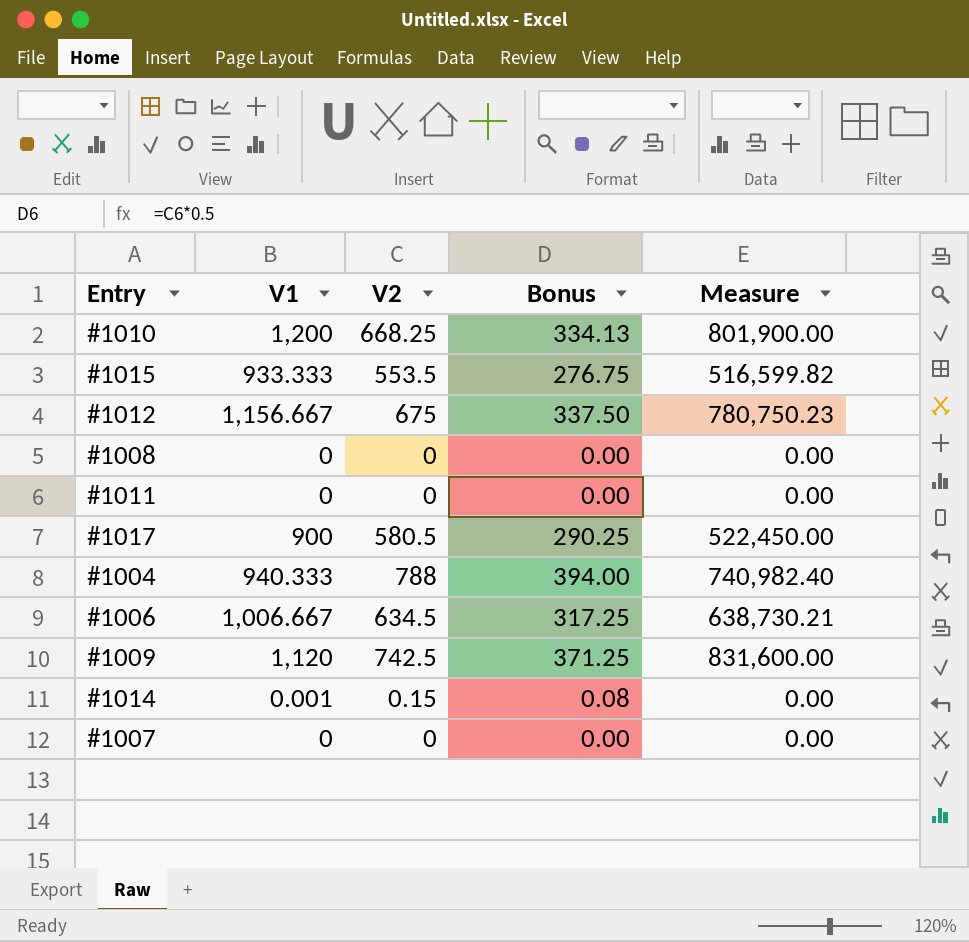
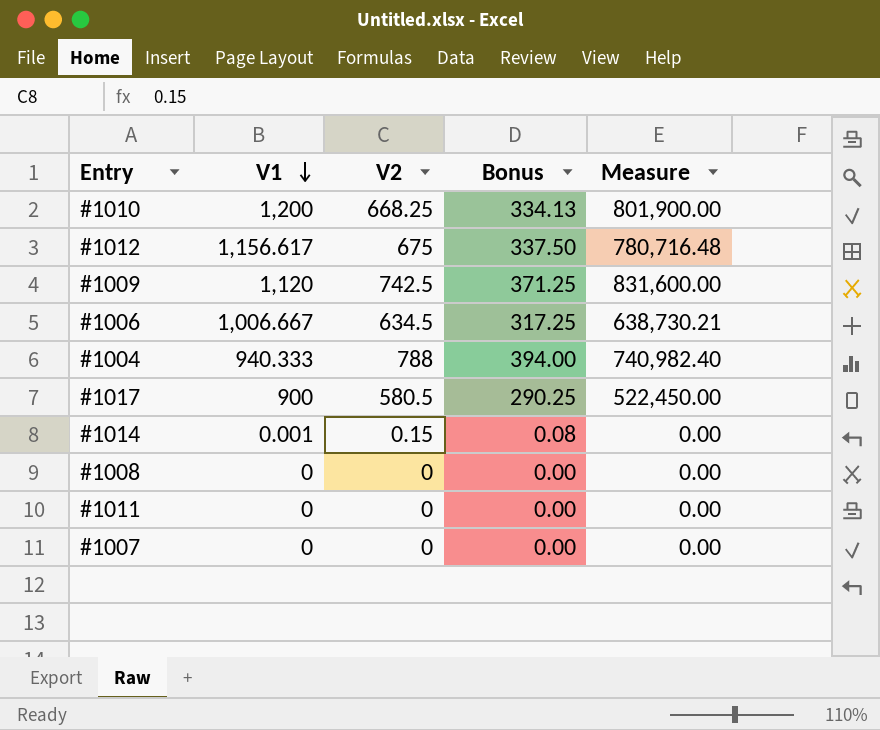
row order: none -> V1 descending
row #1015: 933.333 | 553.5 | 276.75 | 516,599.82 -> none
#1012 | V1: 1,156.667 -> 1,156.617
#1012 | Measure: 780,750.23 -> 780,716.48

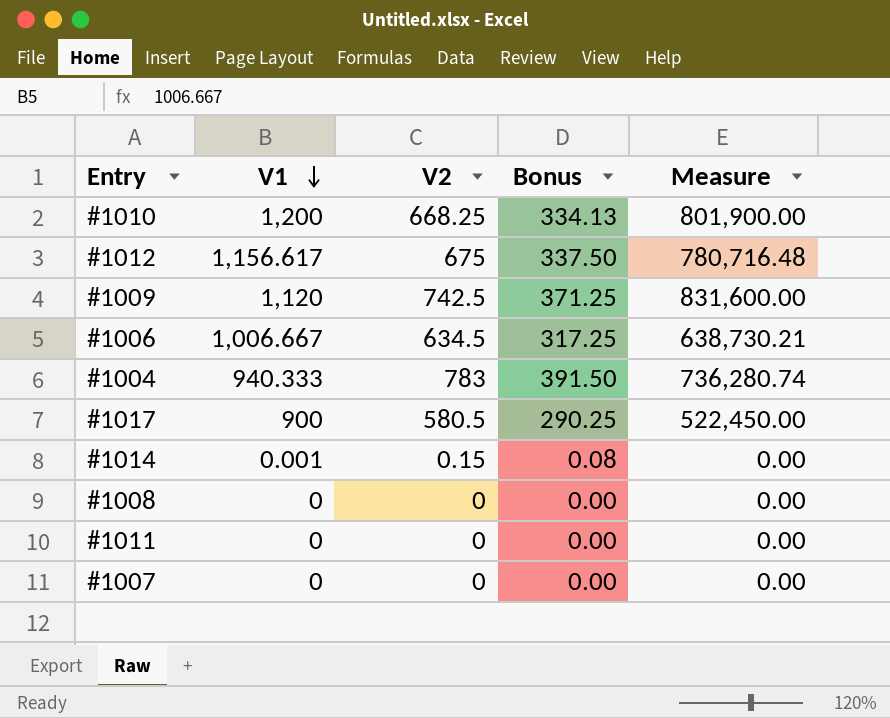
#1004 | V2: 788 -> 783
#1004 | Bonus: 394.00 -> 391.50
#1004 | Measure: 740,982.40 -> 736,280.74

